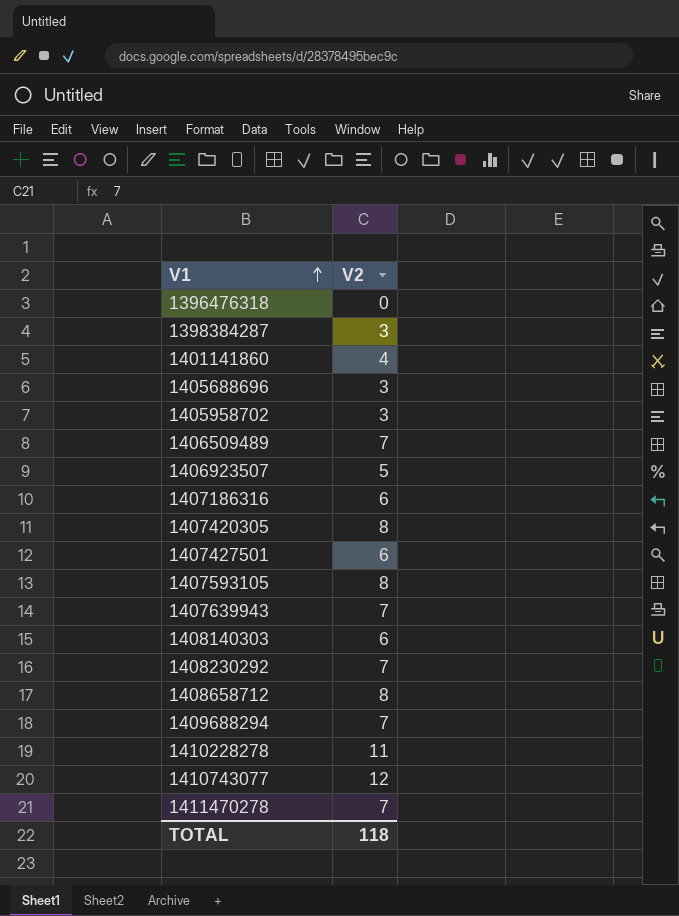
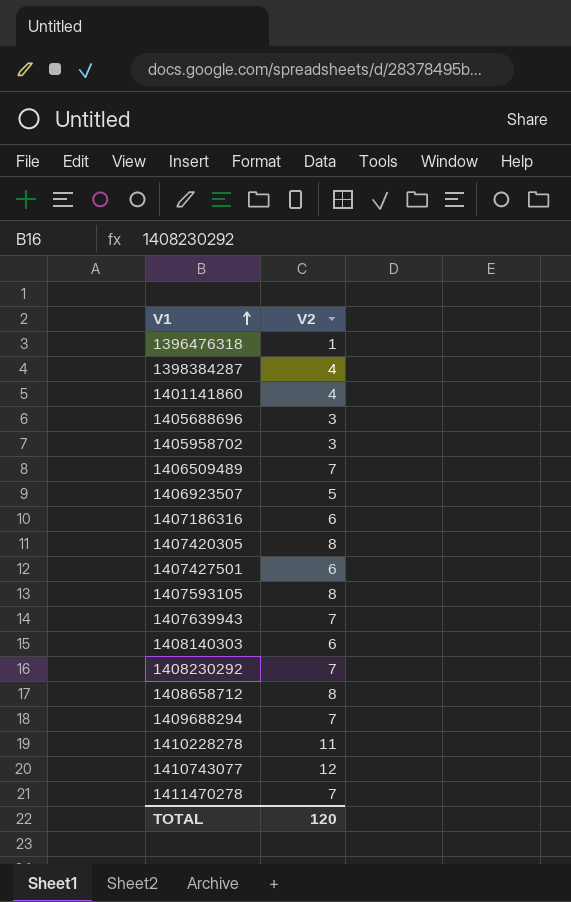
1396476318 | V2: 0 -> 1
1398384287 | V2: 3 -> 4
TOTAL | V2: 118 -> 120

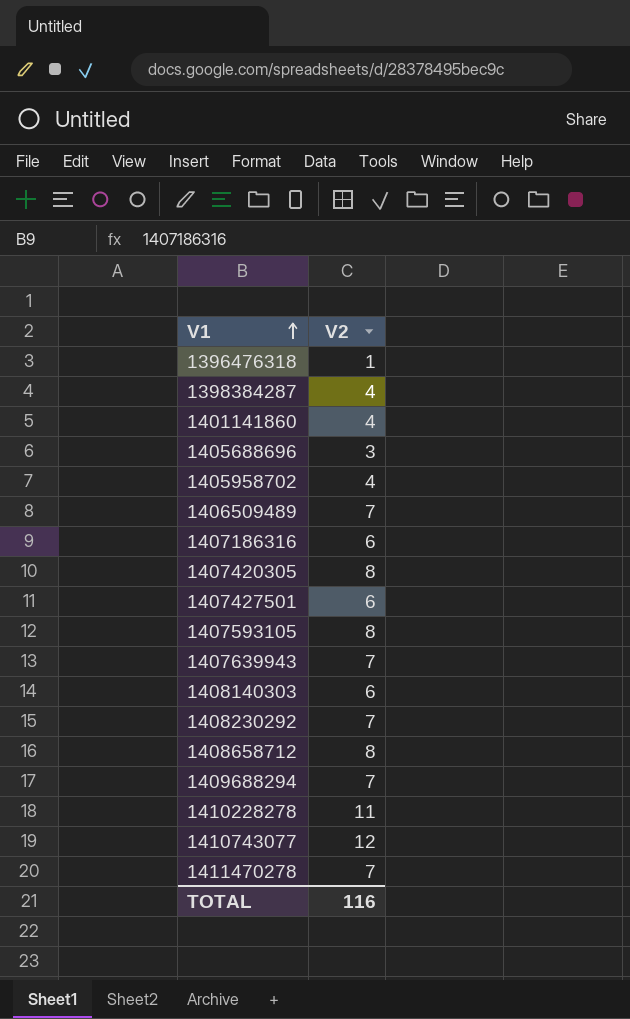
row 1406923507: 5 -> none
1405958702 | V2: 3 -> 4
TOTAL | V2: 120 -> 116

